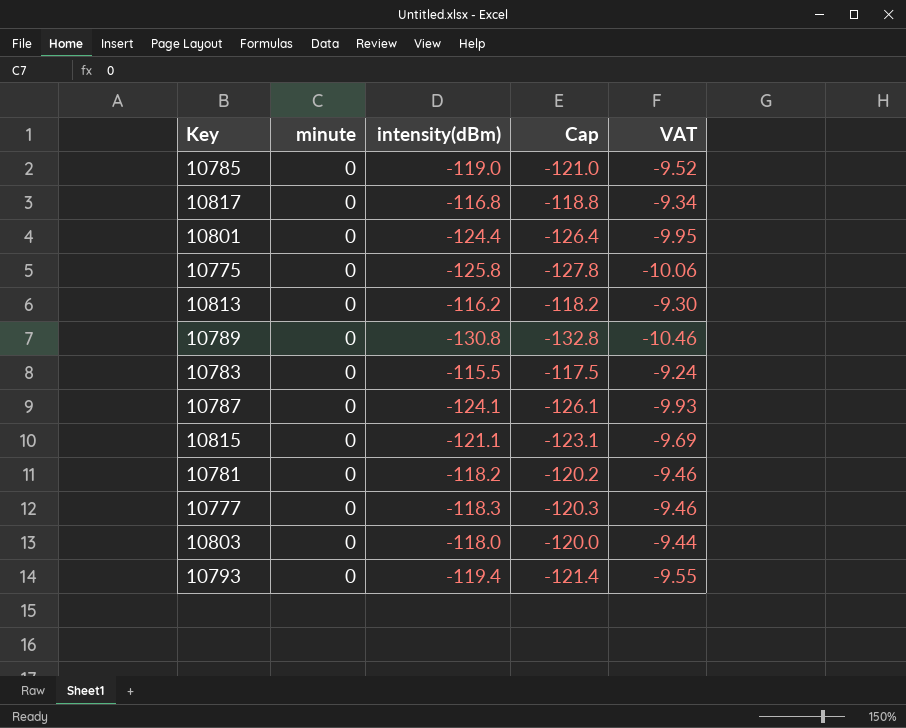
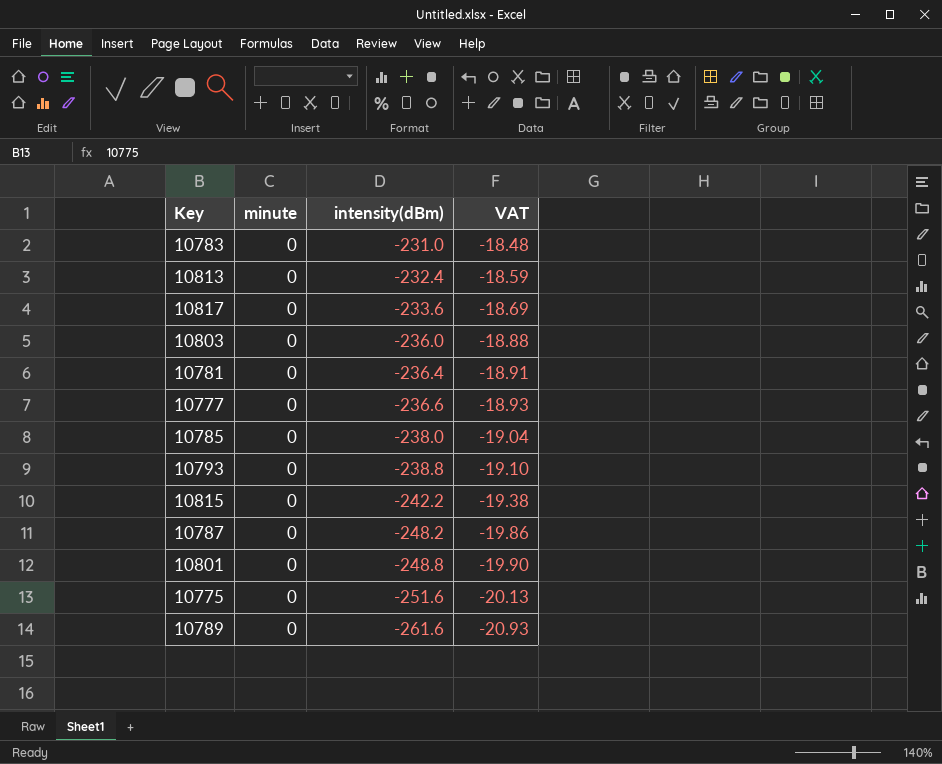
row order: none -> intensity(dBm) descending
column Cap | formula: [intensity(dBm)] - 2 -> none
10783 | intensity(dBm): -115.5 -> -231.0
10783 | VAT: -9.24 -> -18.48
10813 | intensity(dBm): -116.2 -> -232.4
10813 | VAT: -9.30 -> -18.59
10817 | intensity(dBm): -116.8 -> -233.6
10817 | VAT: -9.34 -> -18.69
10803 | intensity(dBm): -118.0 -> -236.0
10803 | VAT: -9.44 -> -18.88
10781 | intensity(dBm): -118.2 -> -236.4
10781 | VAT: -9.46 -> -18.91
10777 | intensity(dBm): -118.3 -> -236.6
10777 | VAT: -9.46 -> -18.93
10785 | intensity(dBm): -119.0 -> -238.0
10785 | VAT: -9.52 -> -19.04
10793 | intensity(dBm): -119.4 -> -238.8
10793 | VAT: -9.55 -> -19.10
10815 | intensity(dBm): -121.1 -> -242.2
10815 | VAT: -9.69 -> -19.38
10787 | intensity(dBm): -124.1 -> -248.2
10787 | VAT: -9.93 -> -19.86
10801 | intensity(dBm): -124.4 -> -248.8
10801 | VAT: -9.95 -> -19.90
10775 | intensity(dBm): -125.8 -> -251.6
10775 | VAT: -10.06 -> -20.13
10789 | intensity(dBm): -130.8 -> -261.6
10789 | VAT: -10.46 -> -20.93

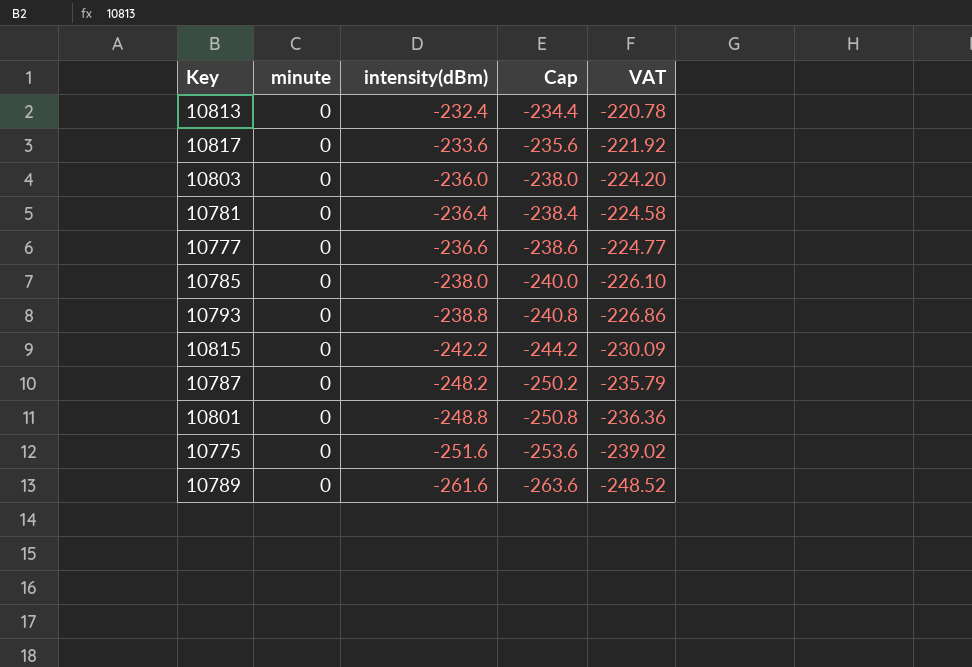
column Cap | formula: none -> [intensity(dBm)] - 2
column VAT | formula: [intensity(dBm)] * 0.08 -> [intensity(dBm)] * 0.95
row 10783: 0 | -231.0 | -18.48 -> none

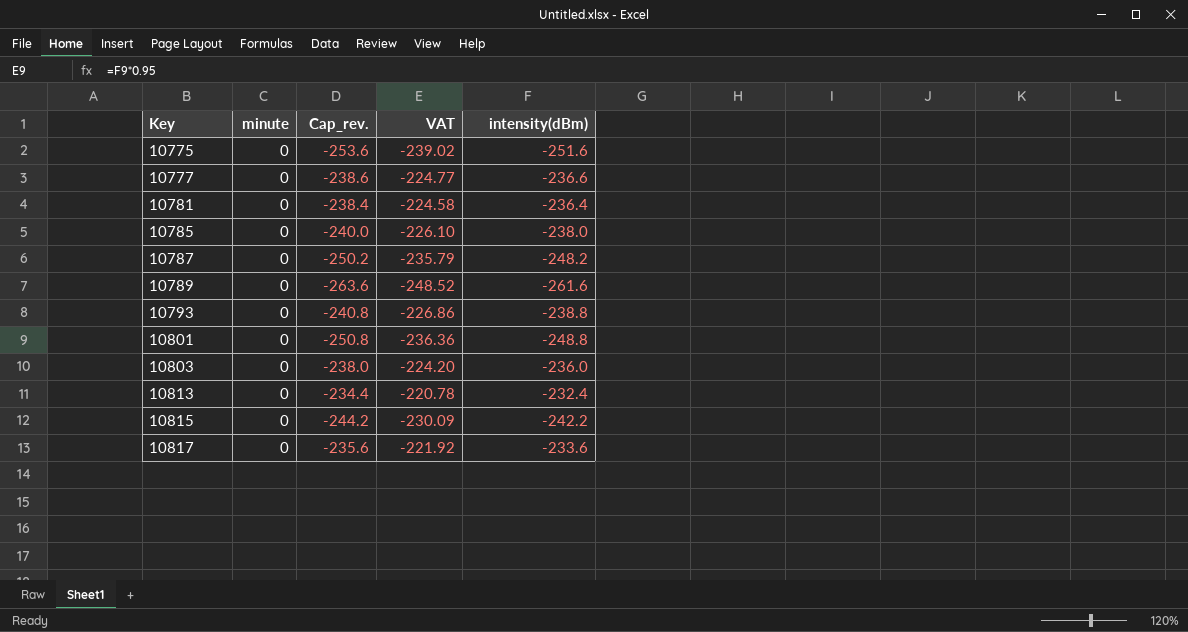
row order: intensity(dBm) descending -> Key ascending
column name: Cap -> Cap_rev.
column intensity(dBm) | position: 3 -> 5

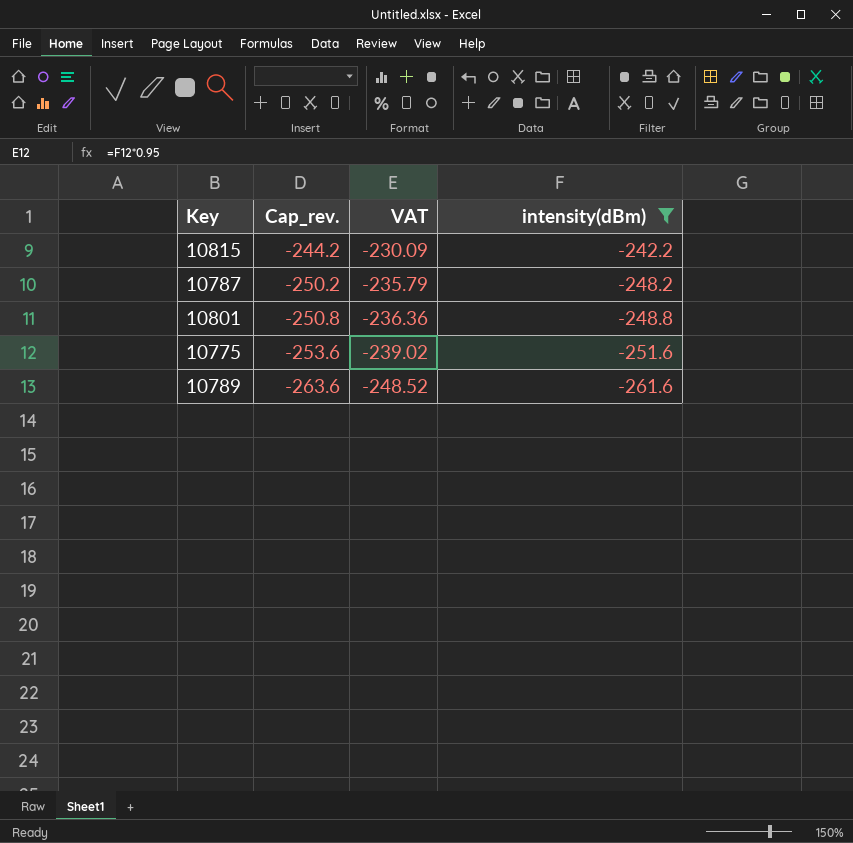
filter: none -> intensity(dBm) <= -242.2
row order: Key ascending -> Cap_rev. descending
column minute | position: 2 -> none

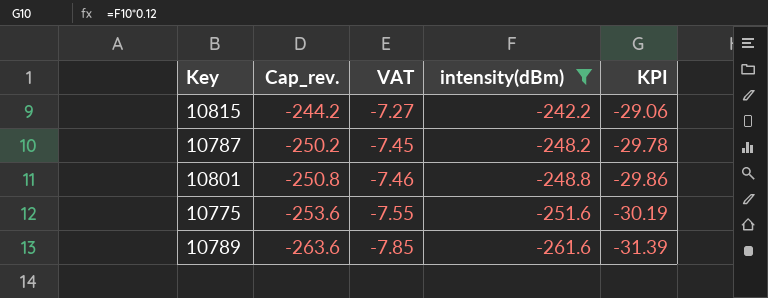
column VAT | formula: [intensity(dBm)] * 0.95 -> [intensity(dBm)] * 0.03
column KPI | formula: none -> [intensity(dBm)] * 0.12

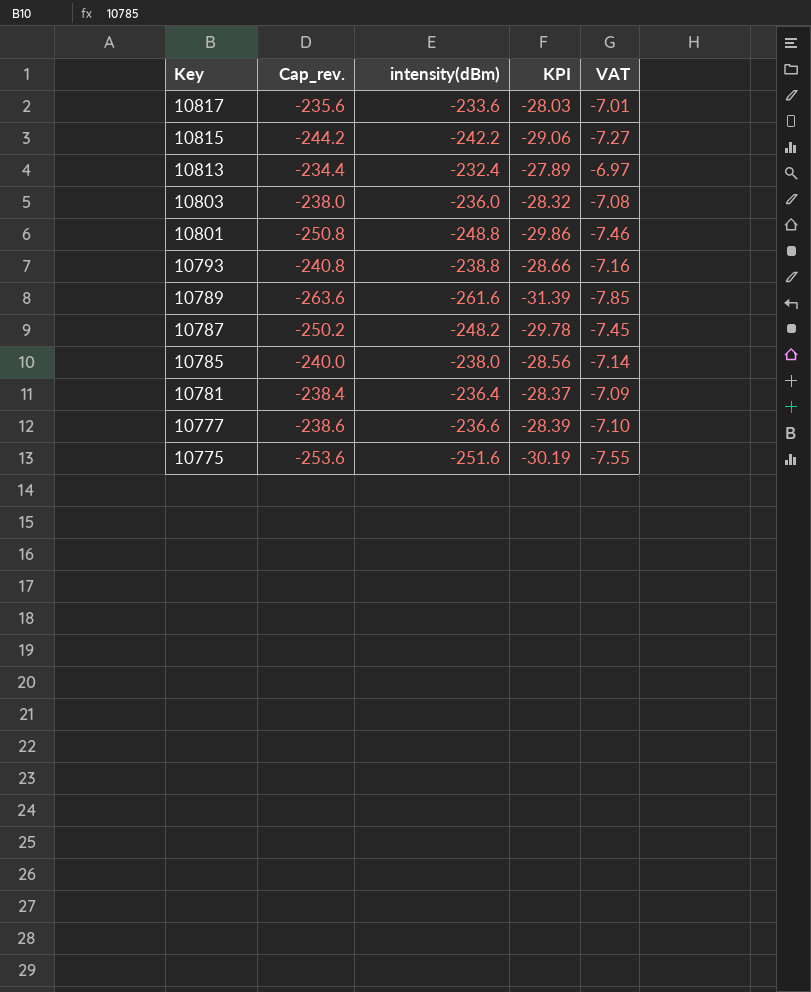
filter: intensity(dBm) <= -242.2 -> none
row order: Cap_rev. descending -> Key descending
column VAT | position: 3 -> 5

